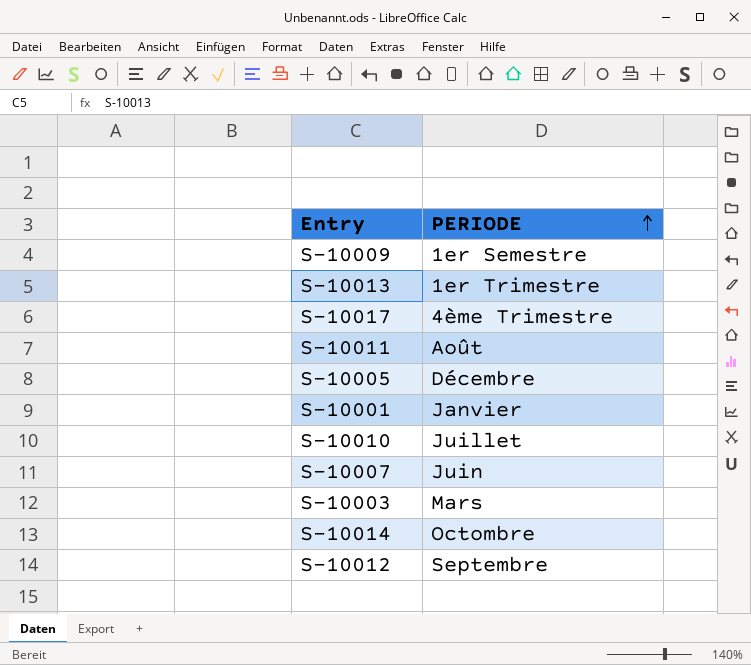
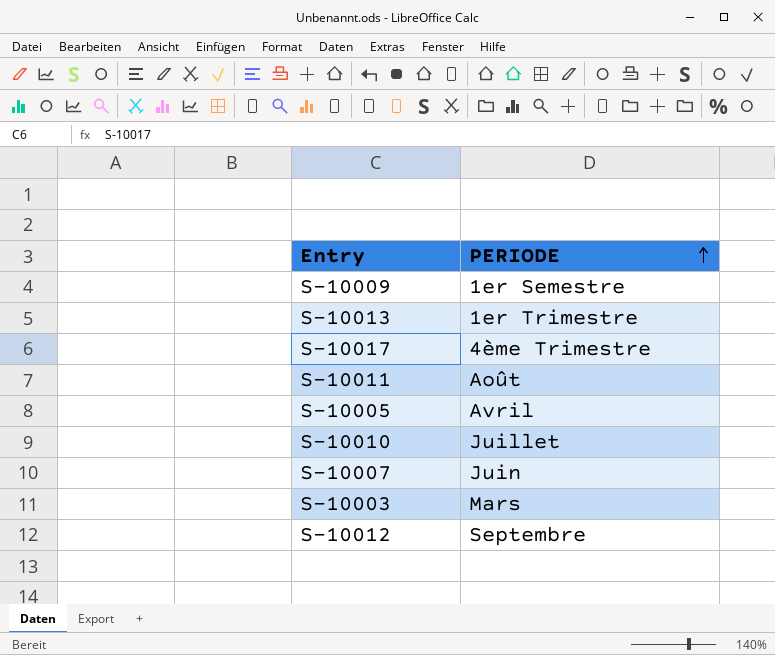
row S-10001: Janvier -> none
row S-10014: Octombre -> none
S-10005 | PERIODE: Décembre -> Avril

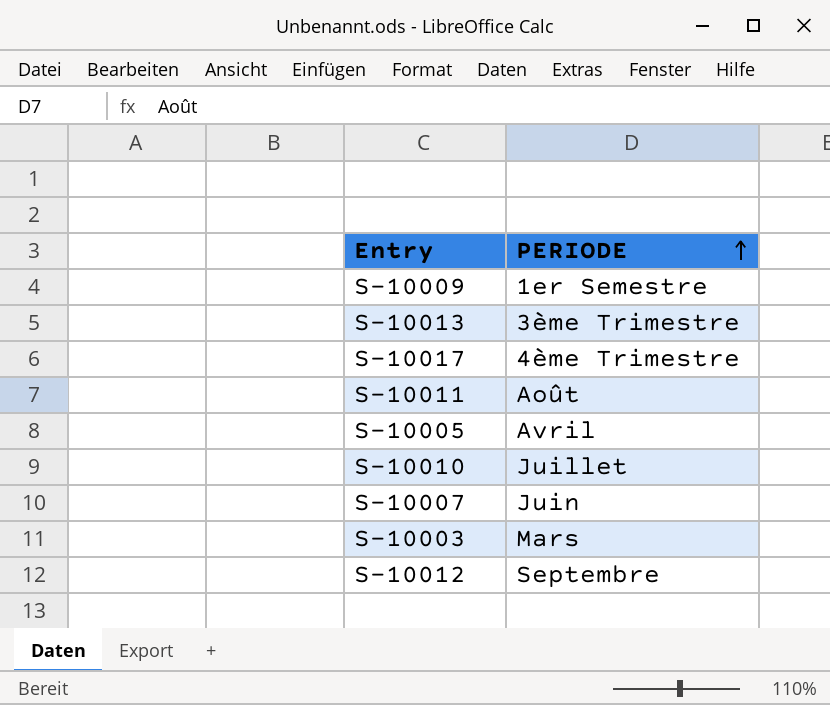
S-10013 | PERIODE: 1er Trimestre -> 3ème Trimestre

